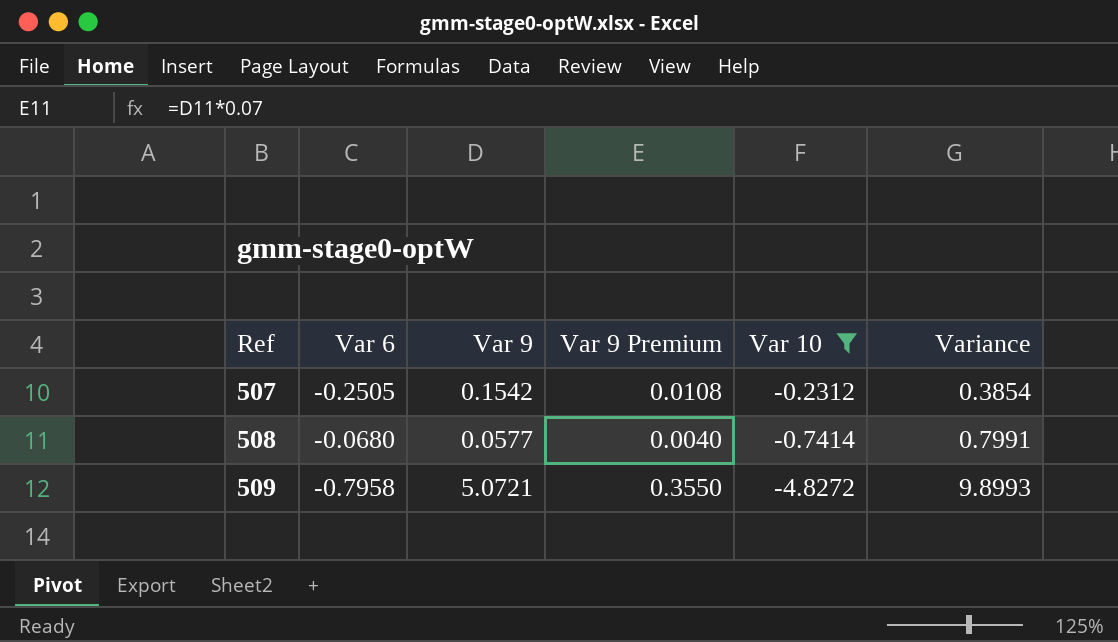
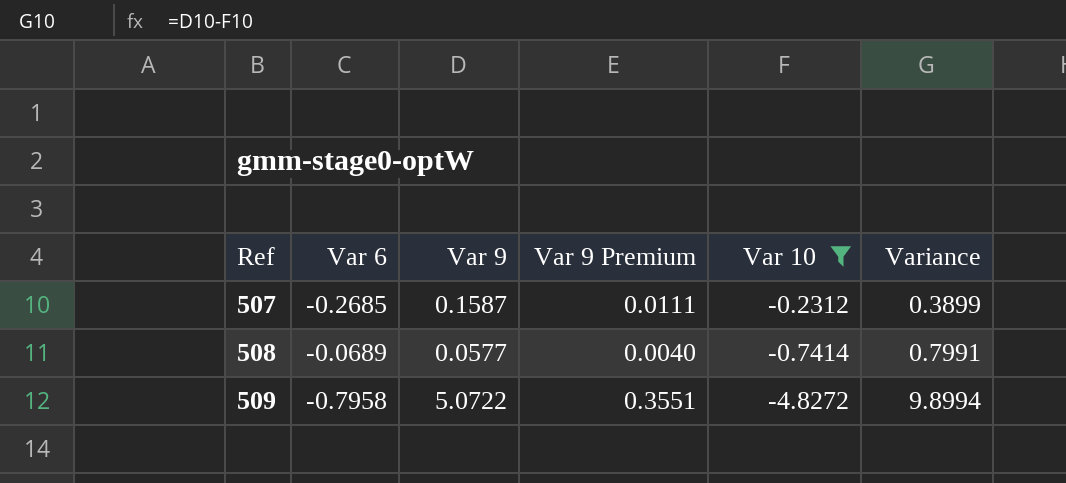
507 | Var 6: -0.2505 -> -0.2685
507 | Var 9: 0.1542 -> 0.1587
507 | Var 9 Premium: 0.0108 -> 0.0111
507 | Variance: 0.3854 -> 0.3899
508 | Var 6: -0.0680 -> -0.0689
509 | Var 9: 5.0721 -> 5.0722
509 | Var 9 Premium: 0.3550 -> 0.3551
509 | Variance: 9.8993 -> 9.8994

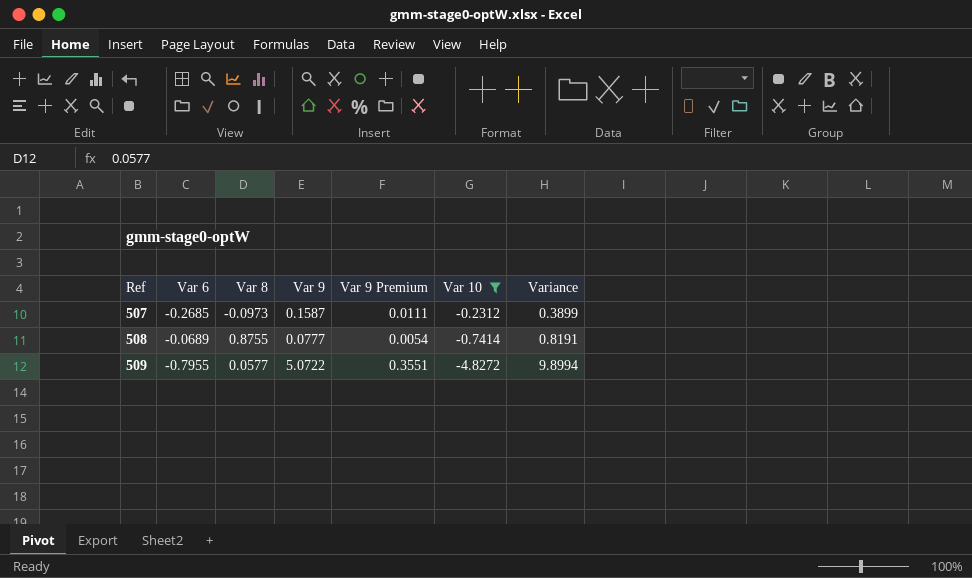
column Var 8 | position: none -> 3
508 | Var 9: 0.0577 -> 0.0777
508 | Var 9 Premium: 0.0040 -> 0.0054
508 | Variance: 0.7991 -> 0.8191
509 | Var 6: -0.7958 -> -0.7955

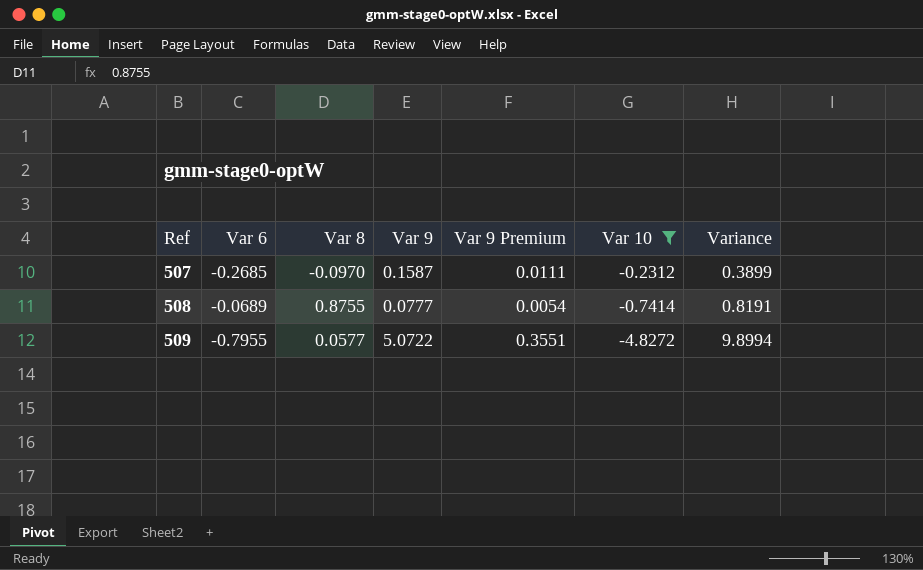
507 | Var 8: -0.0973 -> -0.0970

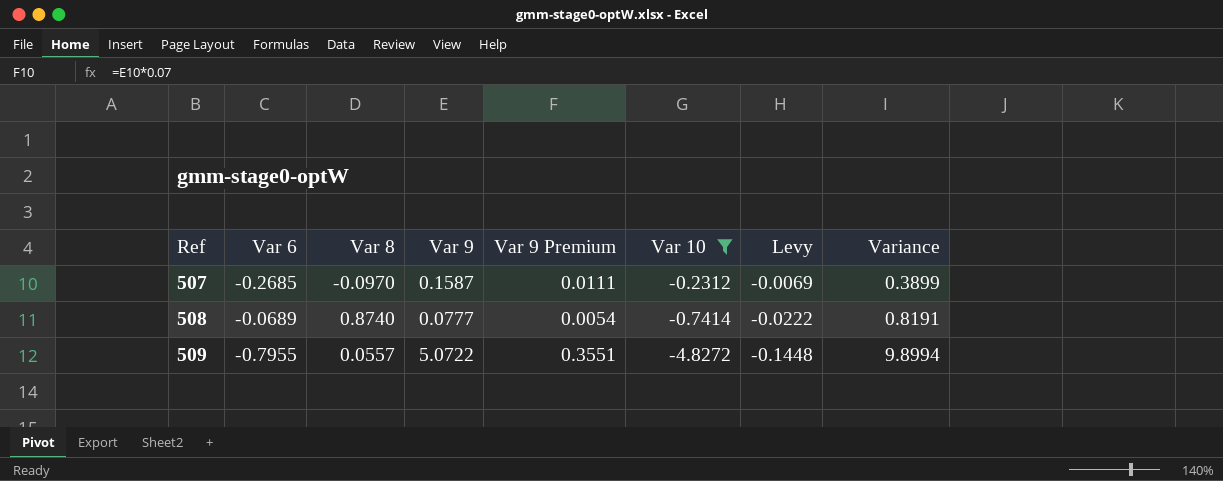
column Levy | formula: none -> [Var 10] * 0.03
508 | Var 8: 0.8755 -> 0.8740
509 | Var 8: 0.0577 -> 0.0557

